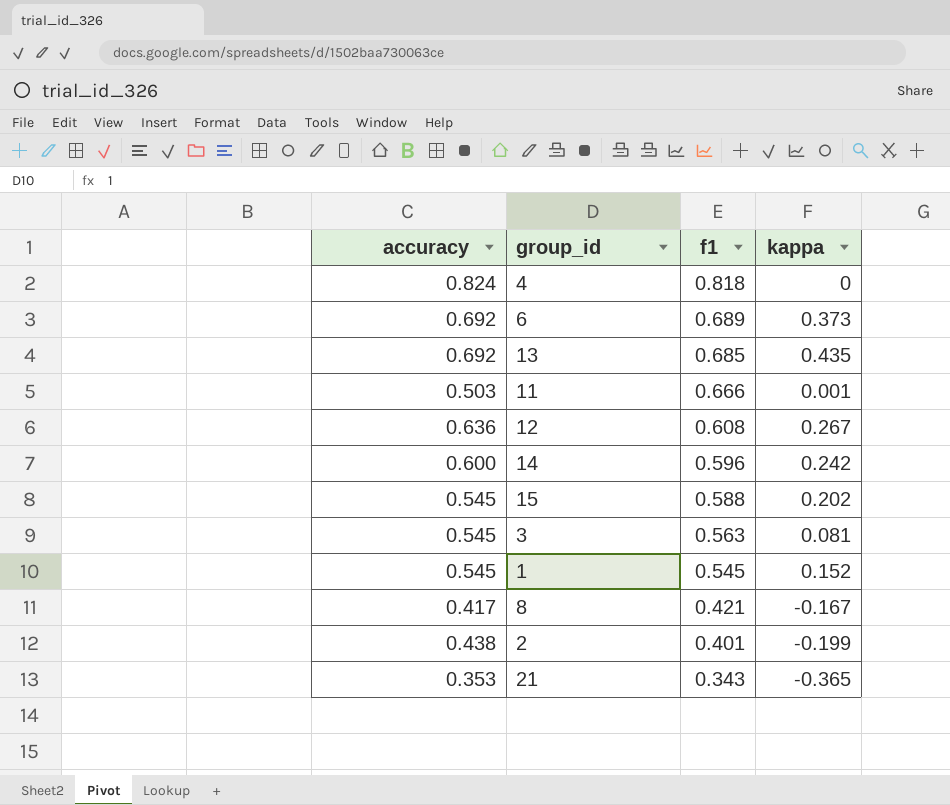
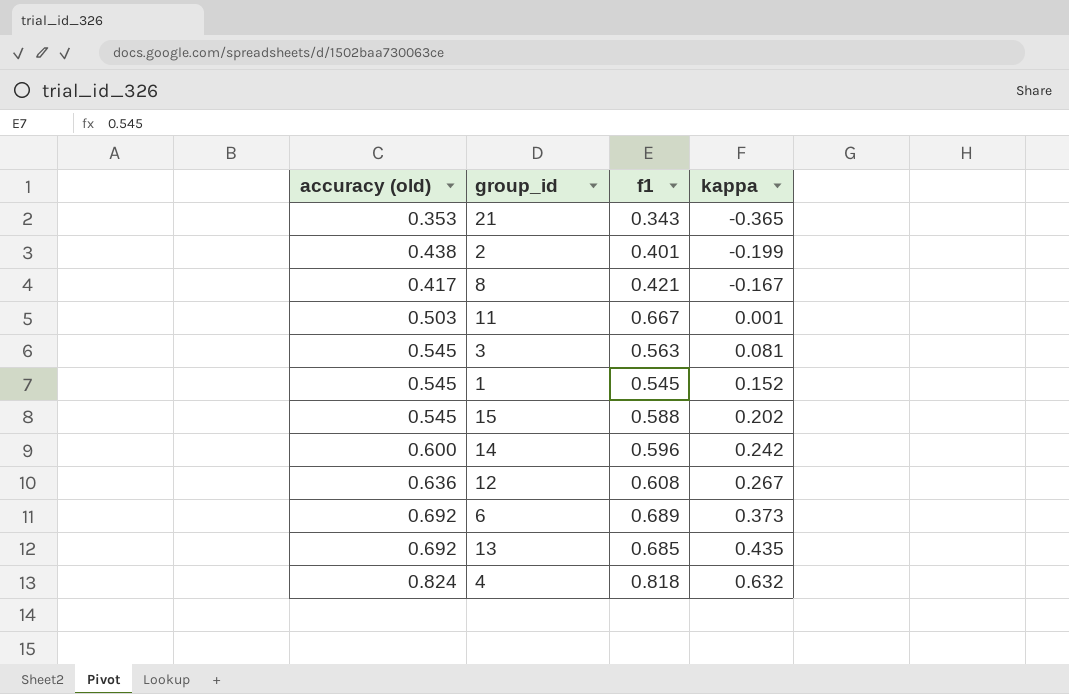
row order: f1 descending -> kappa ascending
column name: accuracy -> accuracy (old)
11 | f1: 0.666 -> 0.667
4 | kappa: 0 -> 0.632

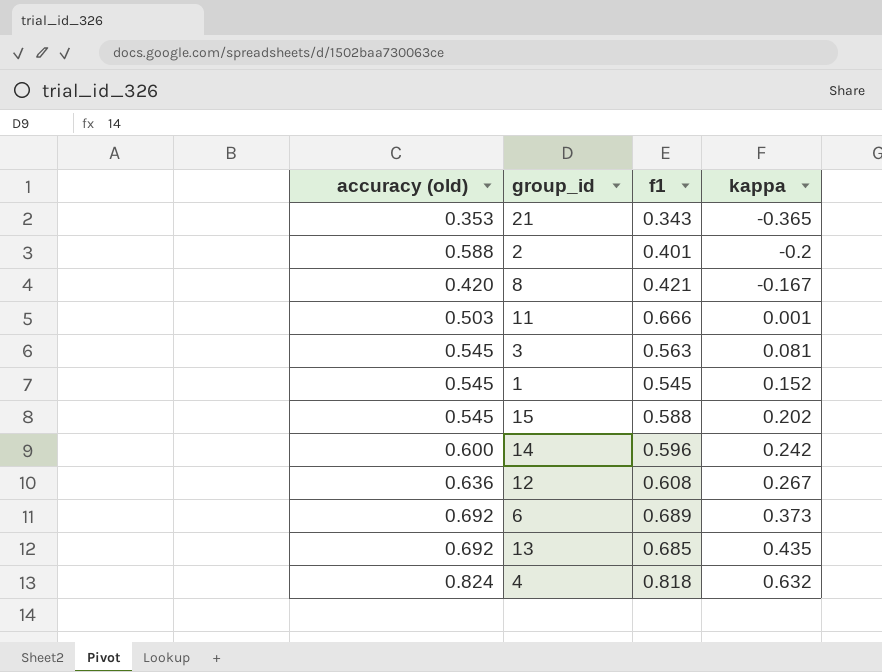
2 | accuracy (old): 0.438 -> 0.588
2 | kappa: -0.199 -> -0.2
8 | accuracy (old): 0.417 -> 0.420
11 | f1: 0.667 -> 0.666

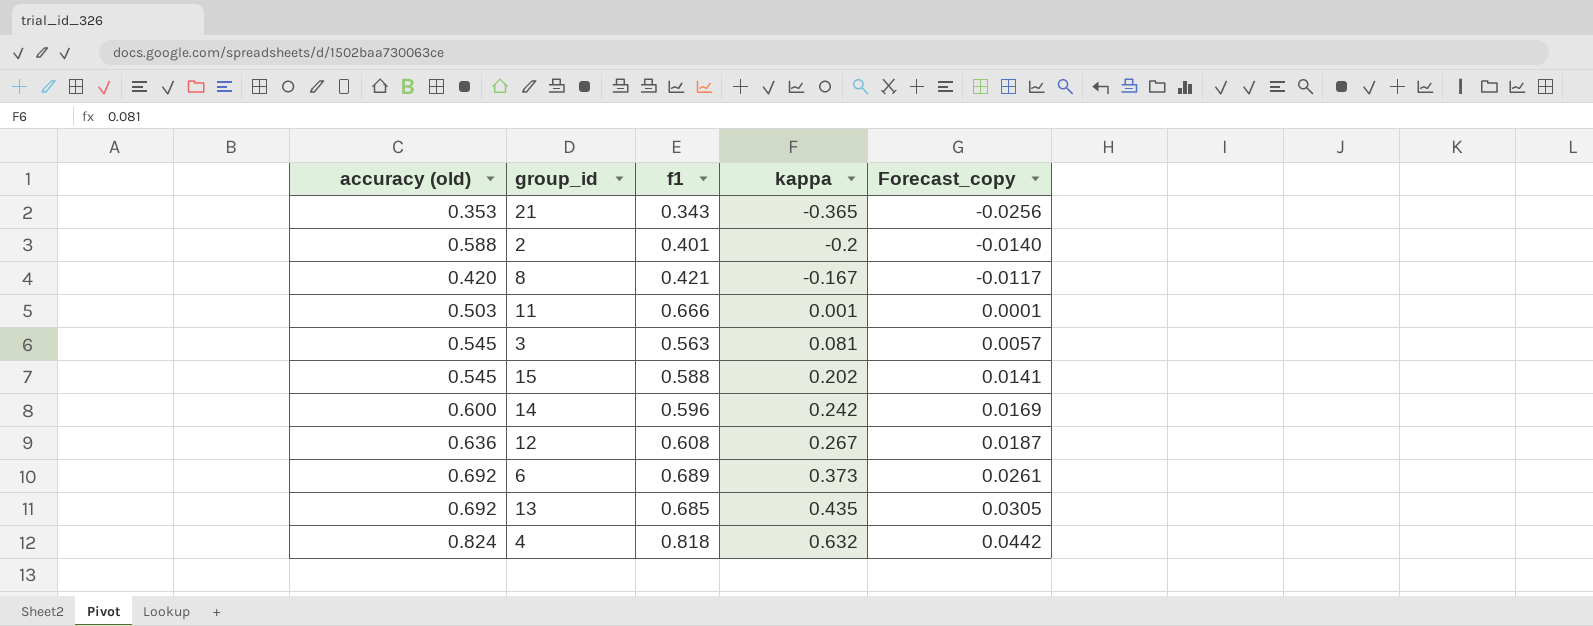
column Forecast_copy | formula: none -> [kappa] * 0.07
row 1: 0.545 | 0.545 | 0.152 -> none

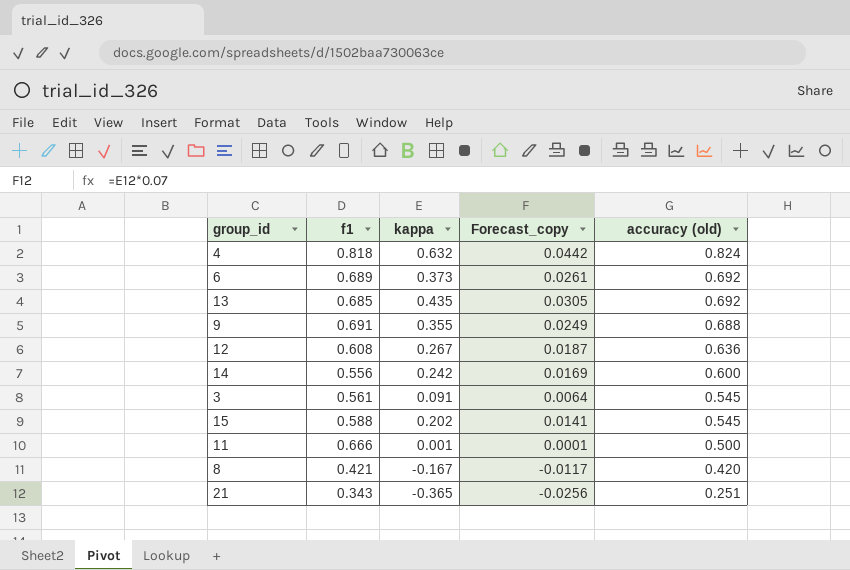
row order: kappa ascending -> accuracy (old) descending
column accuracy (old) | position: 1 -> 5
row 2: 0.588 | 0.401 | -0.2 | -0.0140 -> none
row 9: none -> 0.691 | 0.355 | 0.0249 | 0.688
14 | f1: 0.596 -> 0.556
3 | f1: 0.563 -> 0.561
3 | kappa: 0.081 -> 0.091
3 | Forecast_copy: 0.0057 -> 0.0064
11 | accuracy (old): 0.503 -> 0.500
21 | accuracy (old): 0.353 -> 0.251

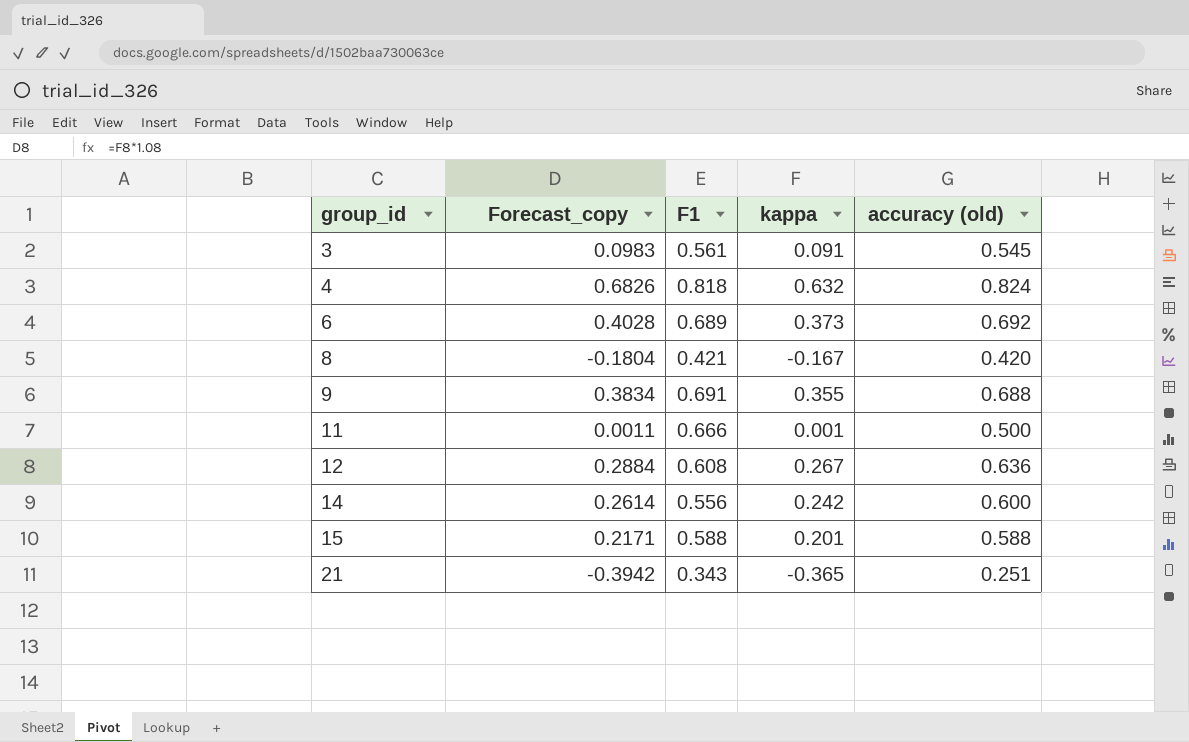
row order: accuracy (old) descending -> group_id ascending
column Forecast_copy | formula: [kappa] * 0.07 -> [kappa] * 1.08
column Forecast_copy | position: 4 -> 2
column name: f1 -> F1
row 13: 0.685 | 0.435 | 0.0305 | 0.692 -> none
15 | kappa: 0.202 -> 0.201
15 | accuracy (old): 0.545 -> 0.588

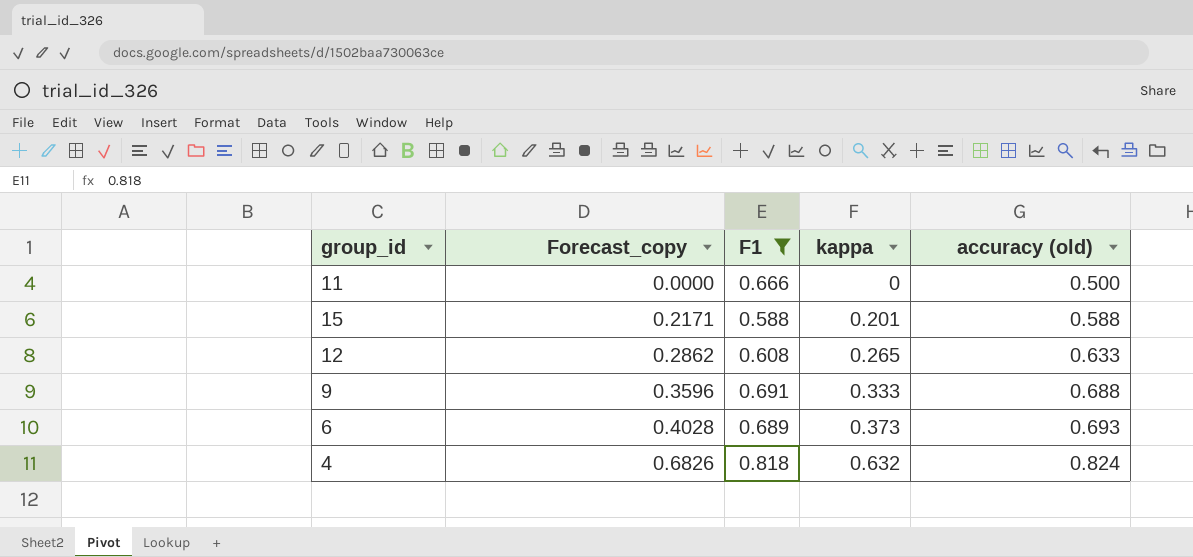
filter: none -> F1 >= 0.588
row order: group_id ascending -> Forecast_copy ascending
11 | Forecast_copy: 0.0011 -> 0.0000
11 | kappa: 0.001 -> 0
12 | Forecast_copy: 0.2884 -> 0.2862
12 | kappa: 0.267 -> 0.265
12 | accuracy (old): 0.636 -> 0.633
9 | Forecast_copy: 0.3834 -> 0.3596
9 | kappa: 0.355 -> 0.333
6 | accuracy (old): 0.692 -> 0.693

